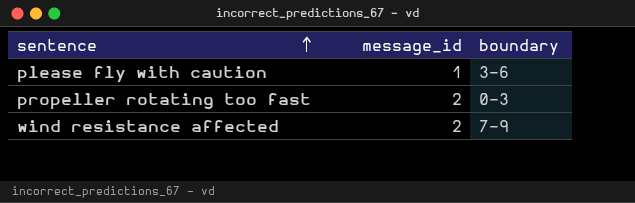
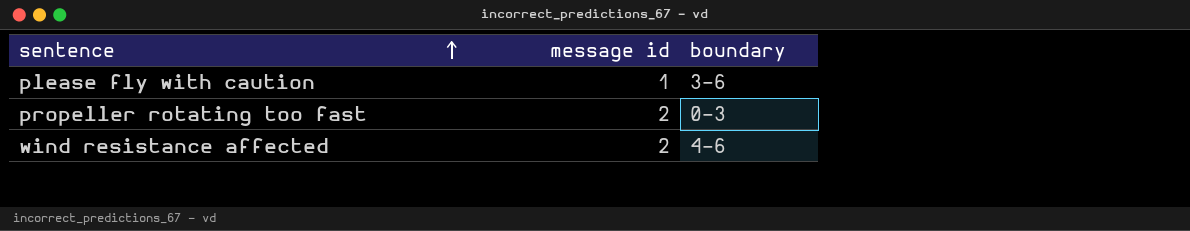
column name: message_id -> message id
wind resistance affected | boundary: 7-9 -> 4-6

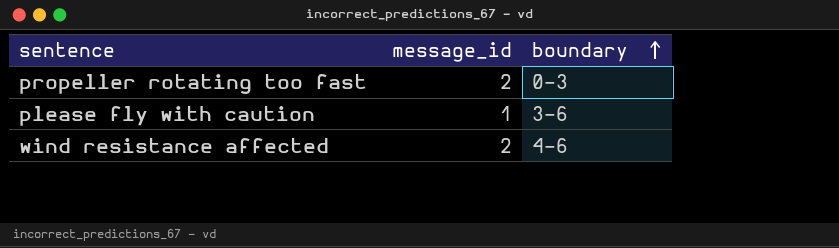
row order: sentence ascending -> boundary ascending
column name: message id -> message_id

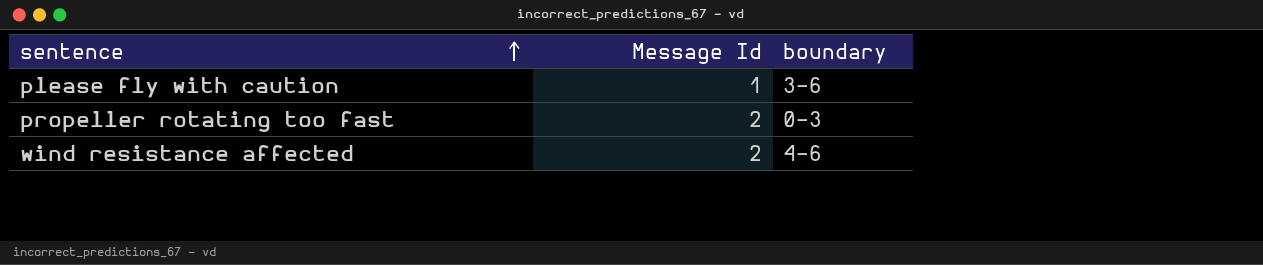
row order: boundary ascending -> sentence ascending
column name: message_id -> Message Id

